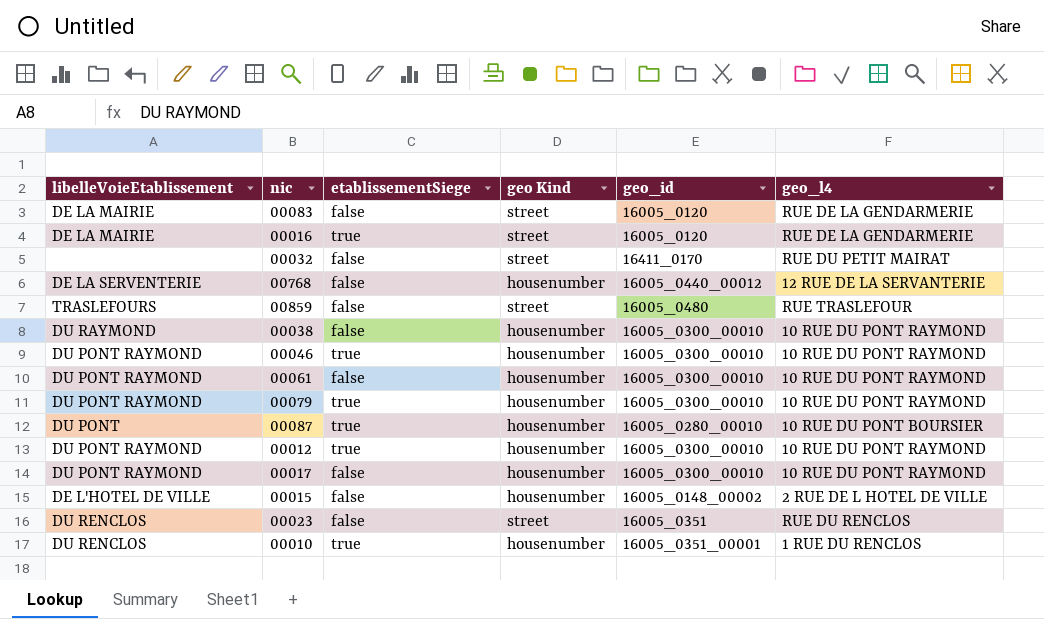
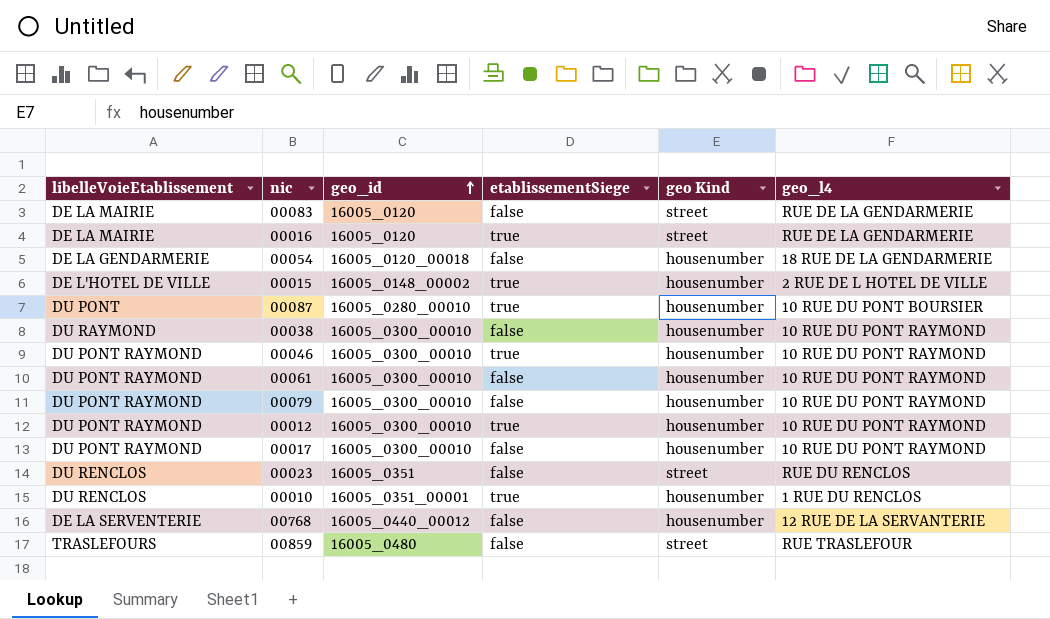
row order: none -> geo_id ascending
column geo_id | position: 5 -> 3
row 00032: none | false | street | 16411_0170 | RUE DU PETIT MAIRAT -> none
row 00054: none -> DE LA GENDARMERIE | 16005_0120_00018 | false | housenumber | 18 RUE DE LA GENDARMERIE
00015 | etablissementSiege: false -> true
00079 | etablissementSiege: true -> false

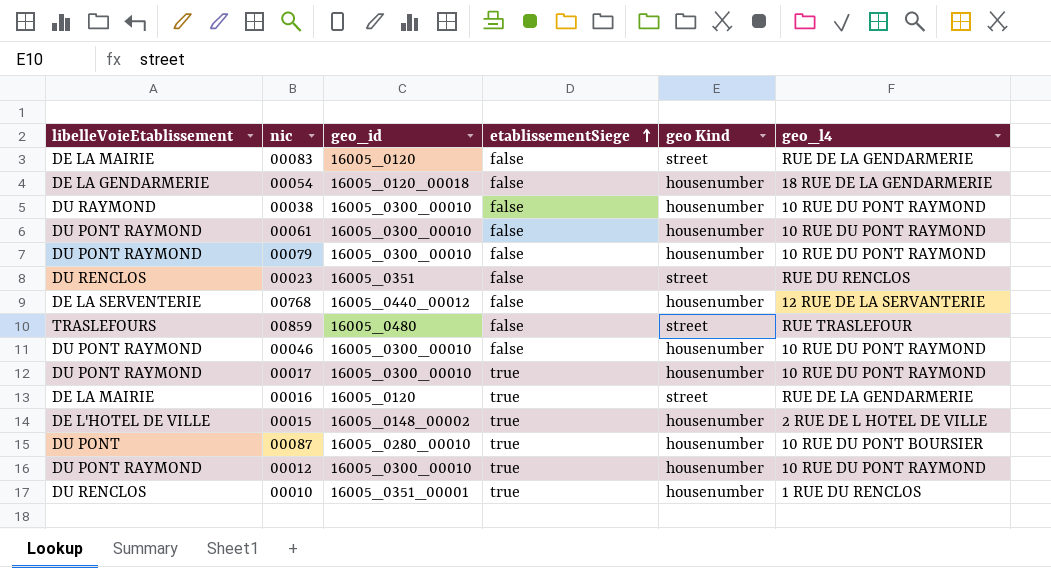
row order: geo_id ascending -> etablissementSiege ascending
00046 | etablissementSiege: true -> false
00017 | etablissementSiege: false -> true

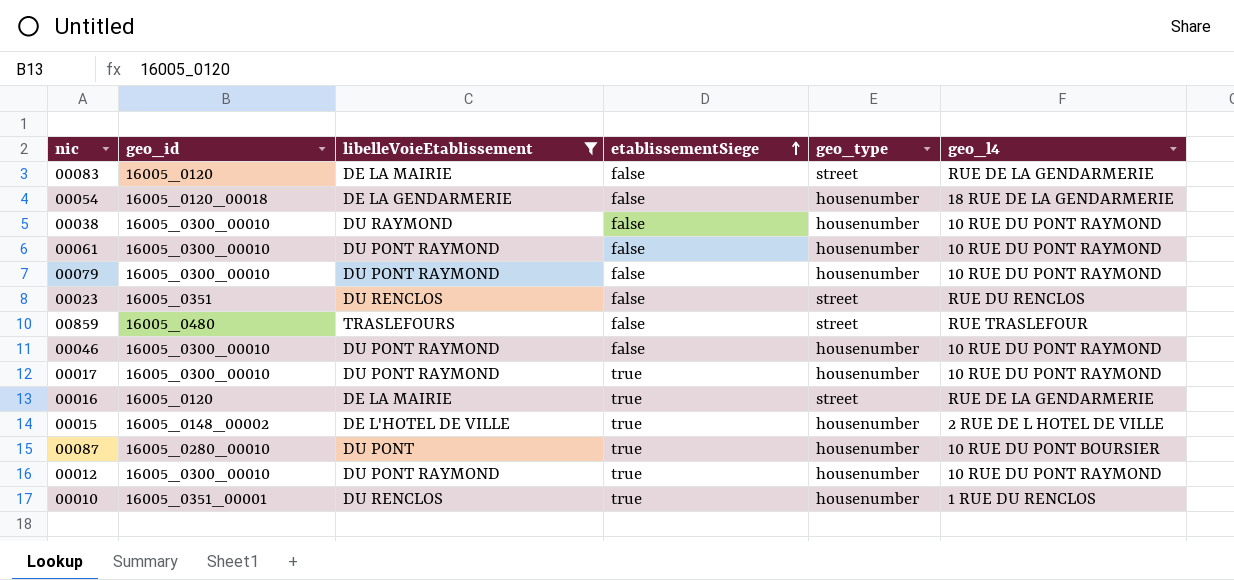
filter: none -> libelleVoieEtablissement != DE LA SERVENTERIE
column libelleVoieEtablissement | position: 1 -> 3
column name: geo Kind -> geo_type

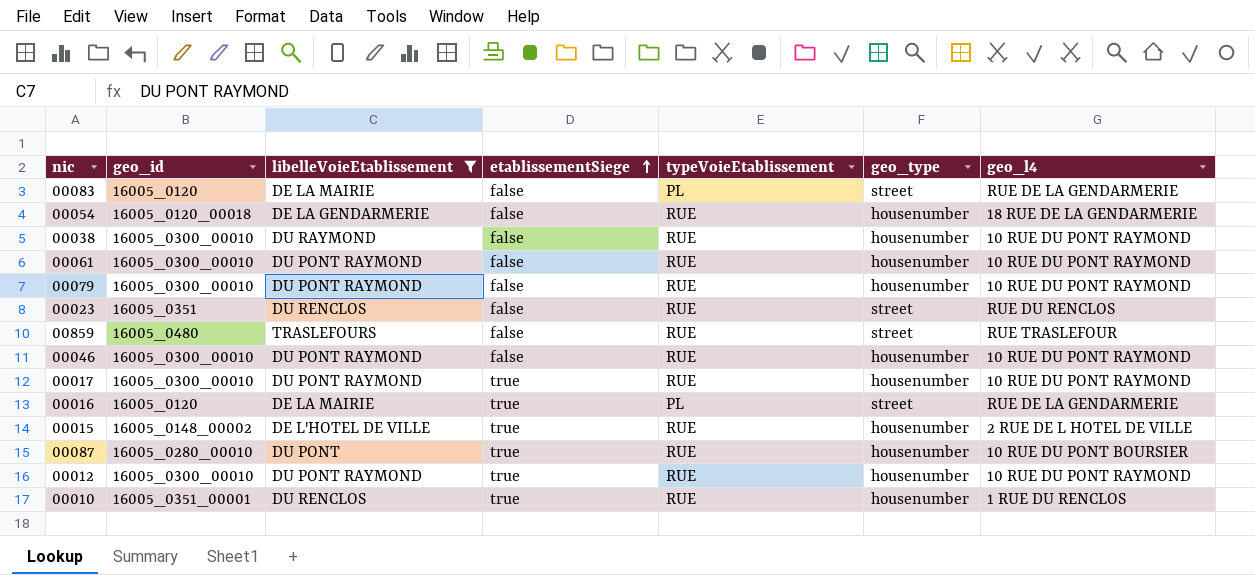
column typeVoieEtablissement | position: none -> 5

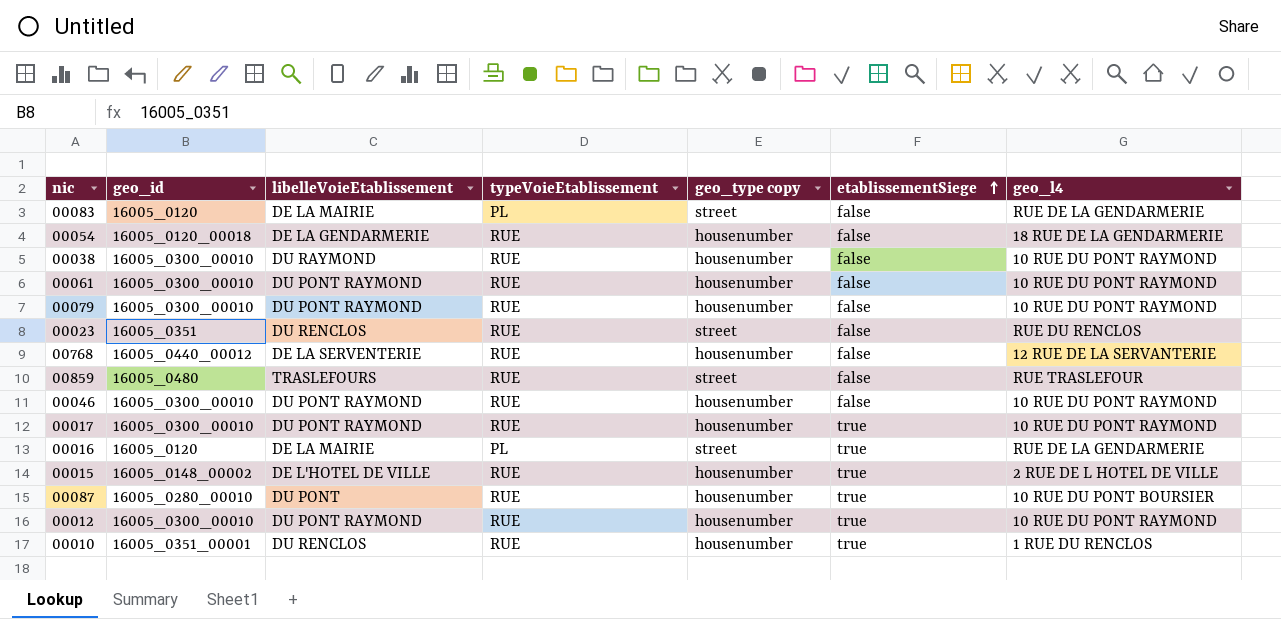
filter: libelleVoieEtablissement != DE LA SERVENTERIE -> none
column name: geo_type -> geo_type copy
column etablissementSiege | position: 4 -> 6

